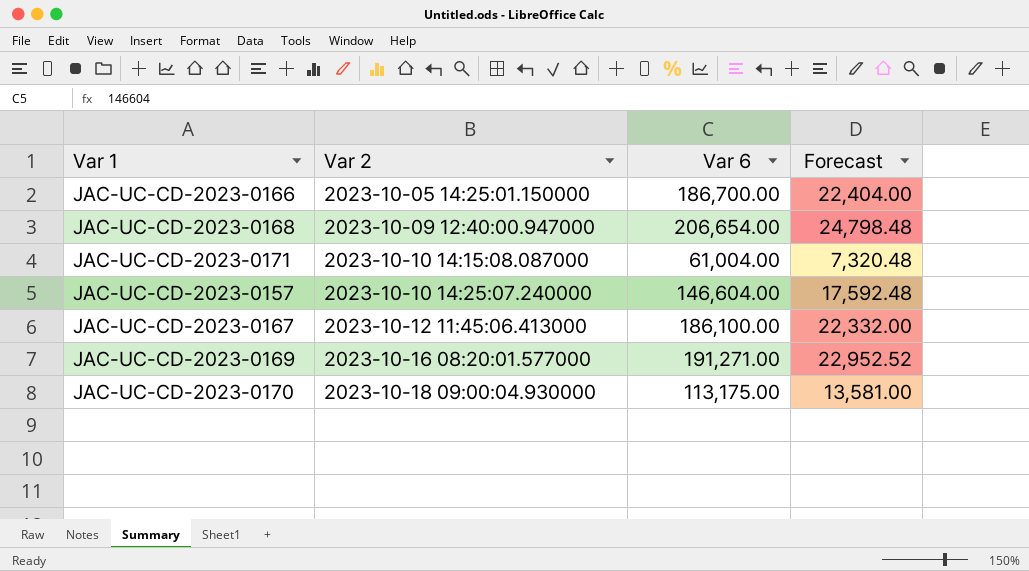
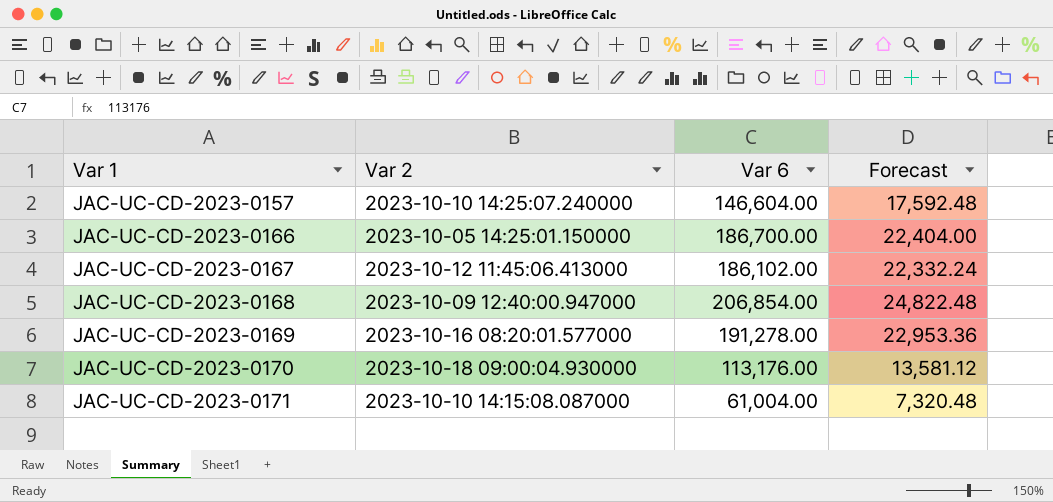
row order: Var 2 ascending -> Var 1 ascending
JAC-UC-CD-2023-0167 | Var 6: 186,100.00 -> 186,102.00
JAC-UC-CD-2023-0167 | Forecast: 22,332.00 -> 22,332.24
JAC-UC-CD-2023-0168 | Var 6: 206,654.00 -> 206,854.00
JAC-UC-CD-2023-0168 | Forecast: 24,798.48 -> 24,822.48
JAC-UC-CD-2023-0169 | Var 6: 191,271.00 -> 191,278.00
JAC-UC-CD-2023-0169 | Forecast: 22,952.52 -> 22,953.36
JAC-UC-CD-2023-0170 | Var 6: 113,175.00 -> 113,176.00
JAC-UC-CD-2023-0170 | Forecast: 13,581.00 -> 13,581.12

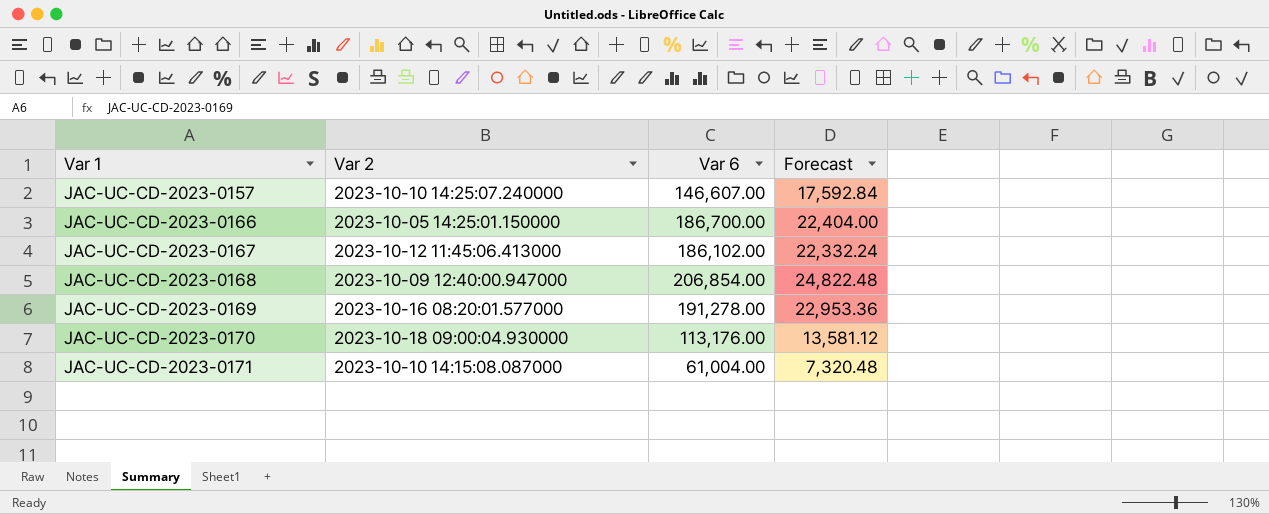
JAC-UC-CD-2023-0157 | Var 6: 146,604.00 -> 146,607.00
JAC-UC-CD-2023-0157 | Forecast: 17,592.48 -> 17,592.84

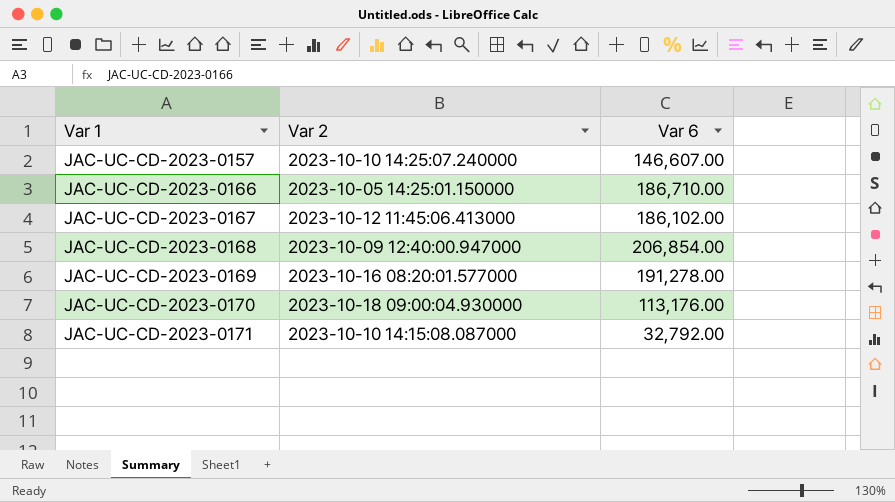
column Forecast | formula: [Var 6] * 0.12 -> none
JAC-UC-CD-2023-0166 | Var 6: 186,700.00 -> 186,710.00
JAC-UC-CD-2023-0171 | Var 6: 61,004.00 -> 32,792.00

